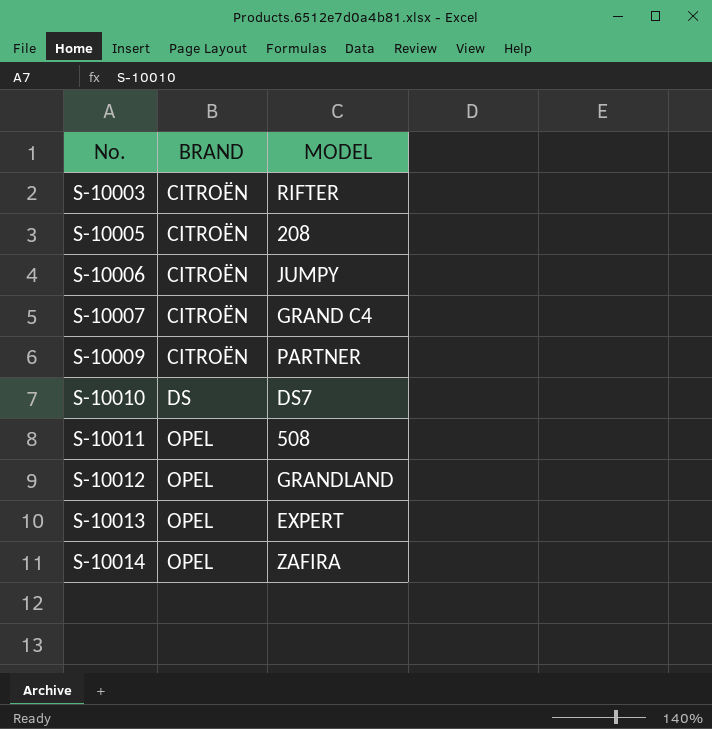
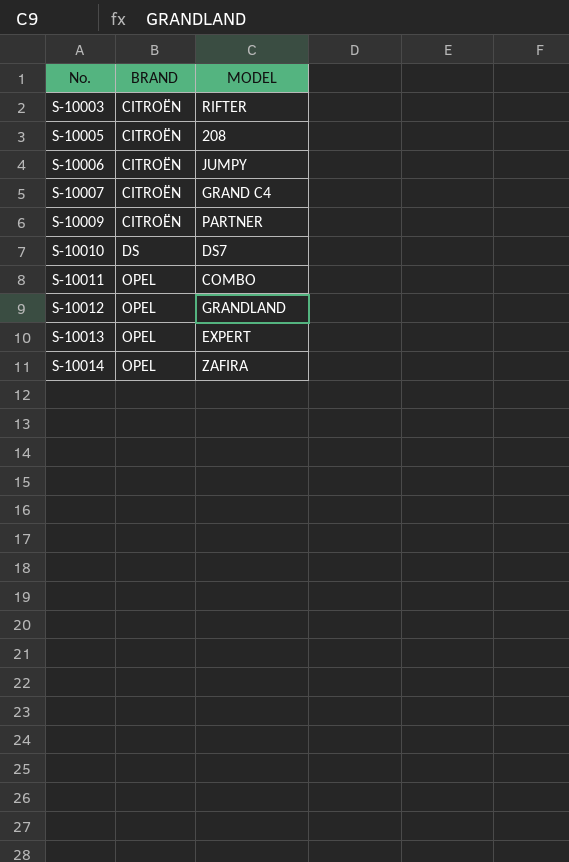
S-10011 | MODEL: 508 -> COMBO

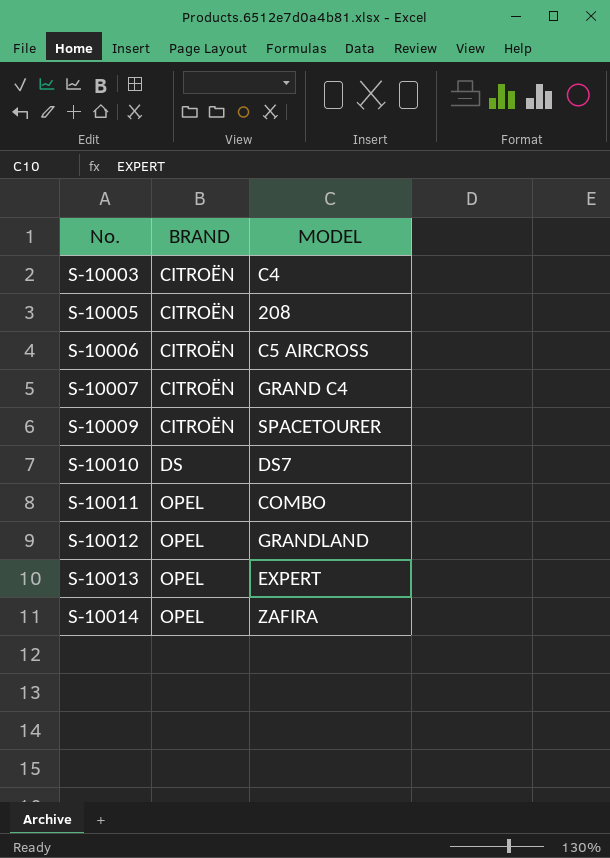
S-10003 | MODEL: RIFTER -> C4
S-10006 | MODEL: JUMPY -> C5 AIRCROSS
S-10009 | MODEL: PARTNER -> SPACETOURER

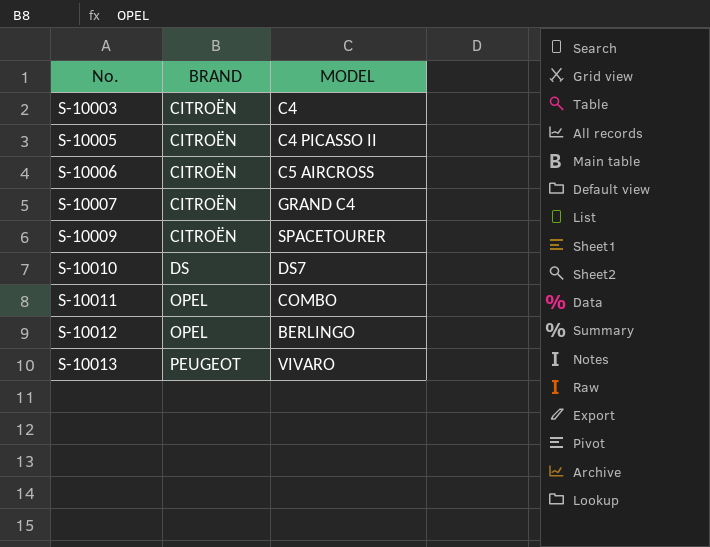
row S-10014: OPEL | ZAFIRA -> none
S-10005 | MODEL: 208 -> C4 PICASSO II
S-10012 | MODEL: GRANDLAND -> BERLINGO
S-10013 | BRAND: OPEL -> PEUGEOT
S-10013 | MODEL: EXPERT -> VIVARO

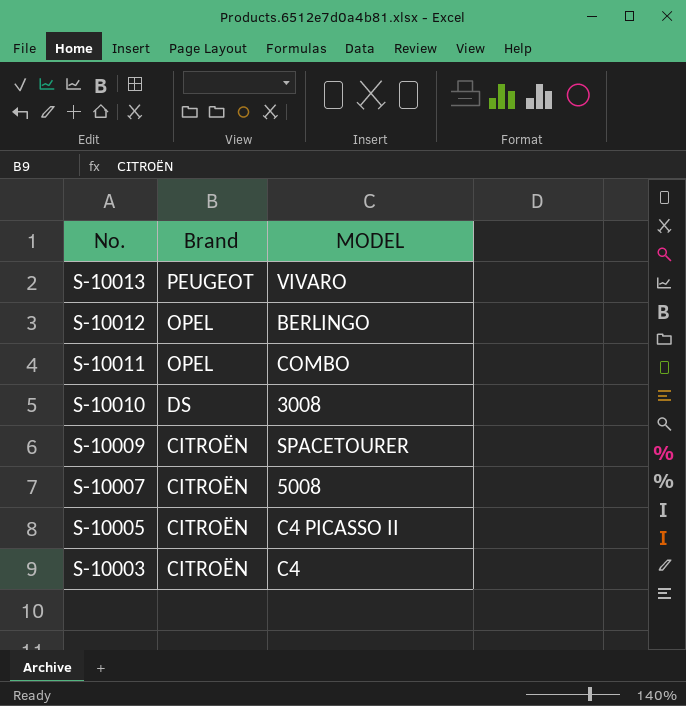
row order: No. ascending -> No. descending
column name: BRAND -> Brand
row S-10006: CITROËN | C5 AIRCROSS -> none
S-10010 | MODEL: DS7 -> 3008
S-10007 | MODEL: GRAND C4 -> 5008

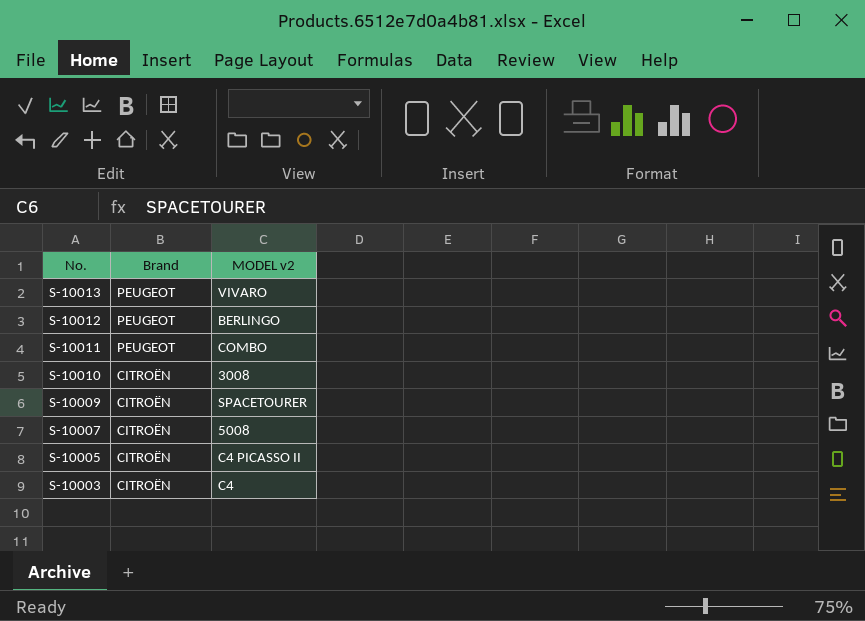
column name: MODEL -> MODEL v2
S-10012 | Brand: OPEL -> PEUGEOT
S-10011 | Brand: OPEL -> PEUGEOT
S-10010 | Brand: DS -> CITROËN

